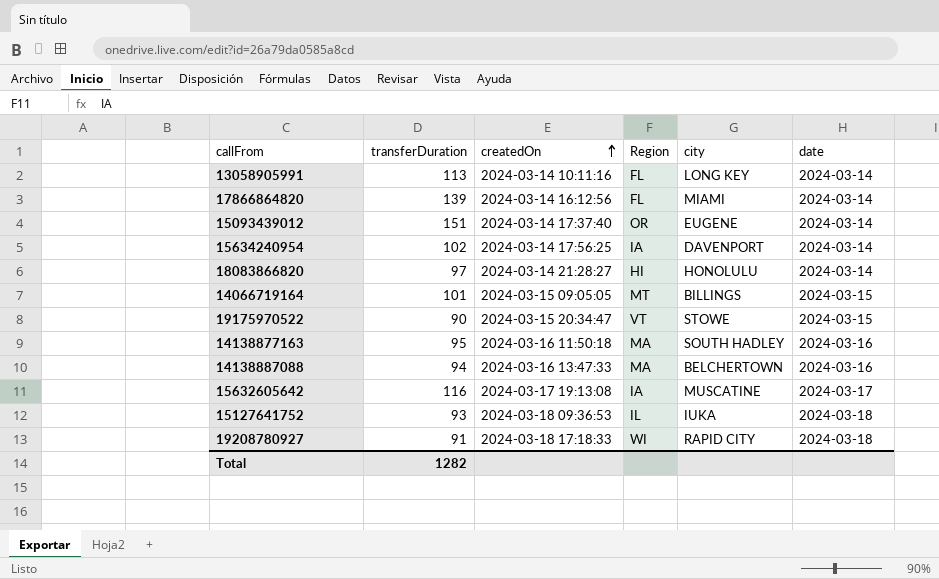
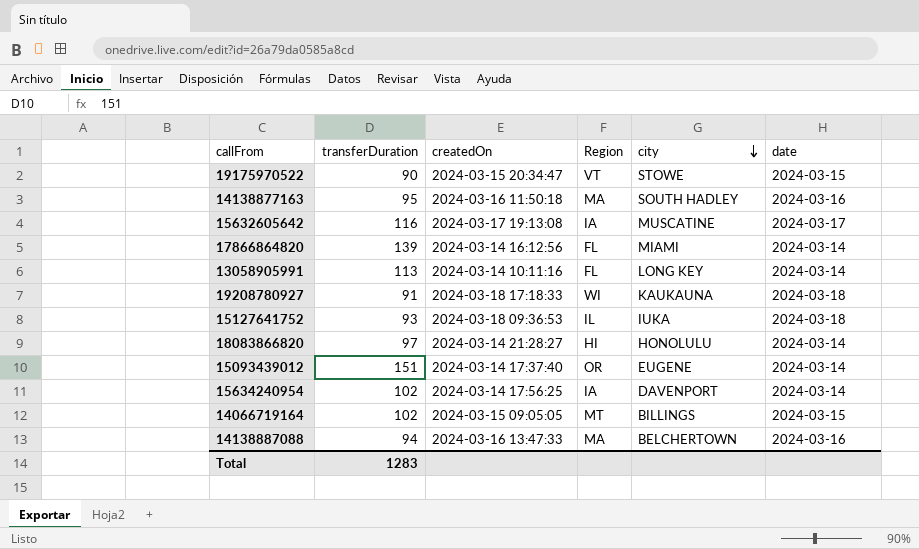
row order: createdOn ascending -> city descending
19208780927 | city: RAPID CITY -> KAUKAUNA
14066719164 | transferDuration: 101 -> 102
Total | transferDuration: 1282 -> 1283

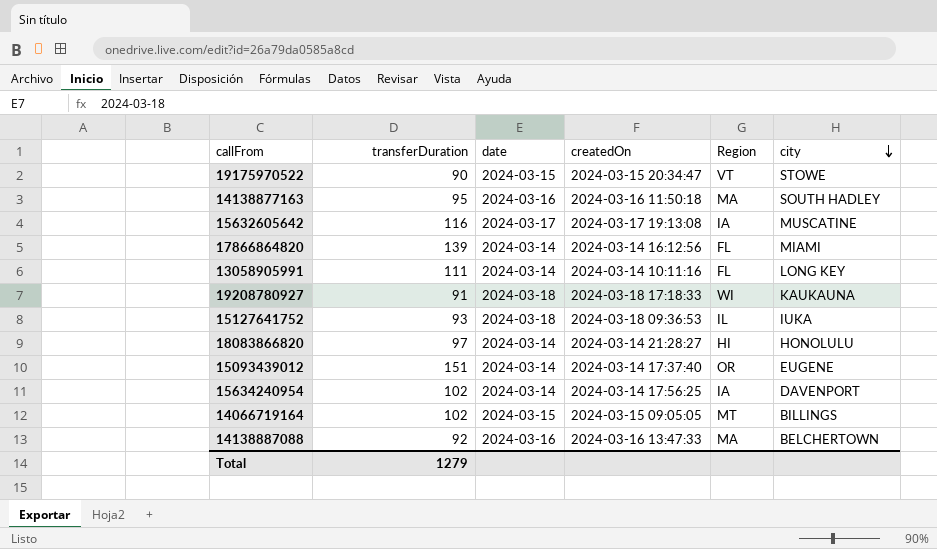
column date | position: 6 -> 3
13058905991 | transferDuration: 113 -> 111
14138887088 | transferDuration: 94 -> 92
Total | transferDuration: 1283 -> 1279

